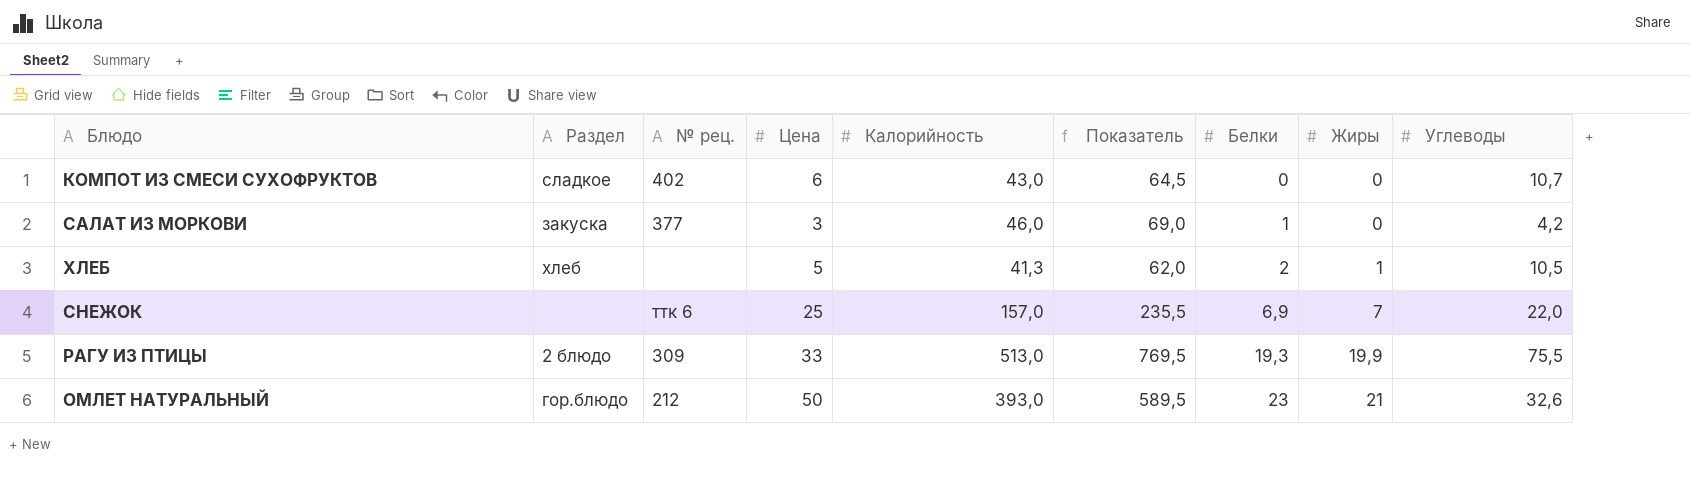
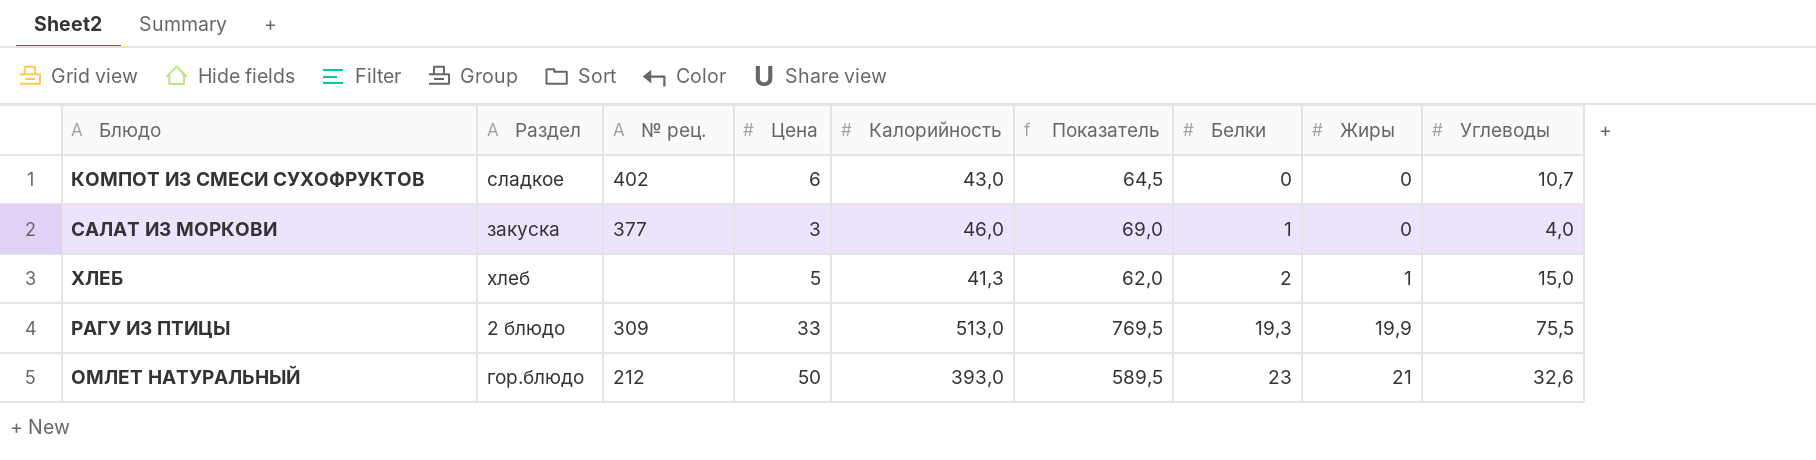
row СНЕЖОК: none | ттк 6 | 25 | 157,0 | 235,5 | 6,9 | 7 | 22,0 -> none
САЛАТ ИЗ МОРКОВИ | Углеводы: 4,2 -> 4,0
ХЛЕБ | Углеводы: 10,5 -> 15,0

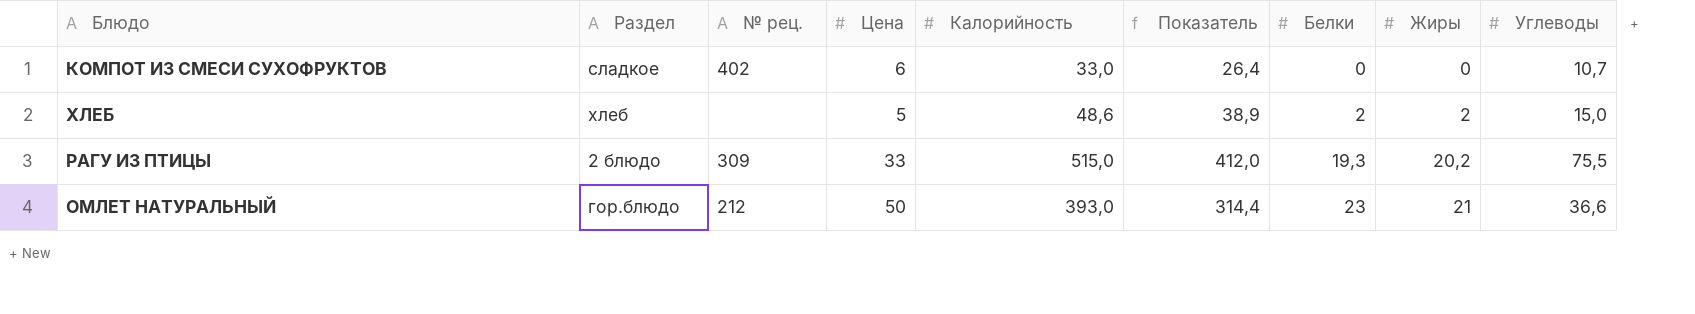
column Показатель | formula: [Калорийность] * 1,5 -> [Калорийность] * 0,8
row САЛАТ ИЗ МОРКОВИ: закуска | 377 | 3 | 46,0 | 69,0 | 1 | 0 | 4,0 -> none
КОМПОТ ИЗ СМЕСИ СУХОФРУКТОВ | Калорийность: 43,0 -> 33,0
ХЛЕБ | Калорийность: 41,3 -> 48,6
ХЛЕБ | Жиры: 1 -> 2
РАГУ ИЗ ПТИЦЫ | Калорийность: 513,0 -> 515,0
РАГУ ИЗ ПТИЦЫ | Жиры: 19,9 -> 20,2
ОМЛЕТ НАТУРАЛЬНЫЙ | Углеводы: 32,6 -> 36,6

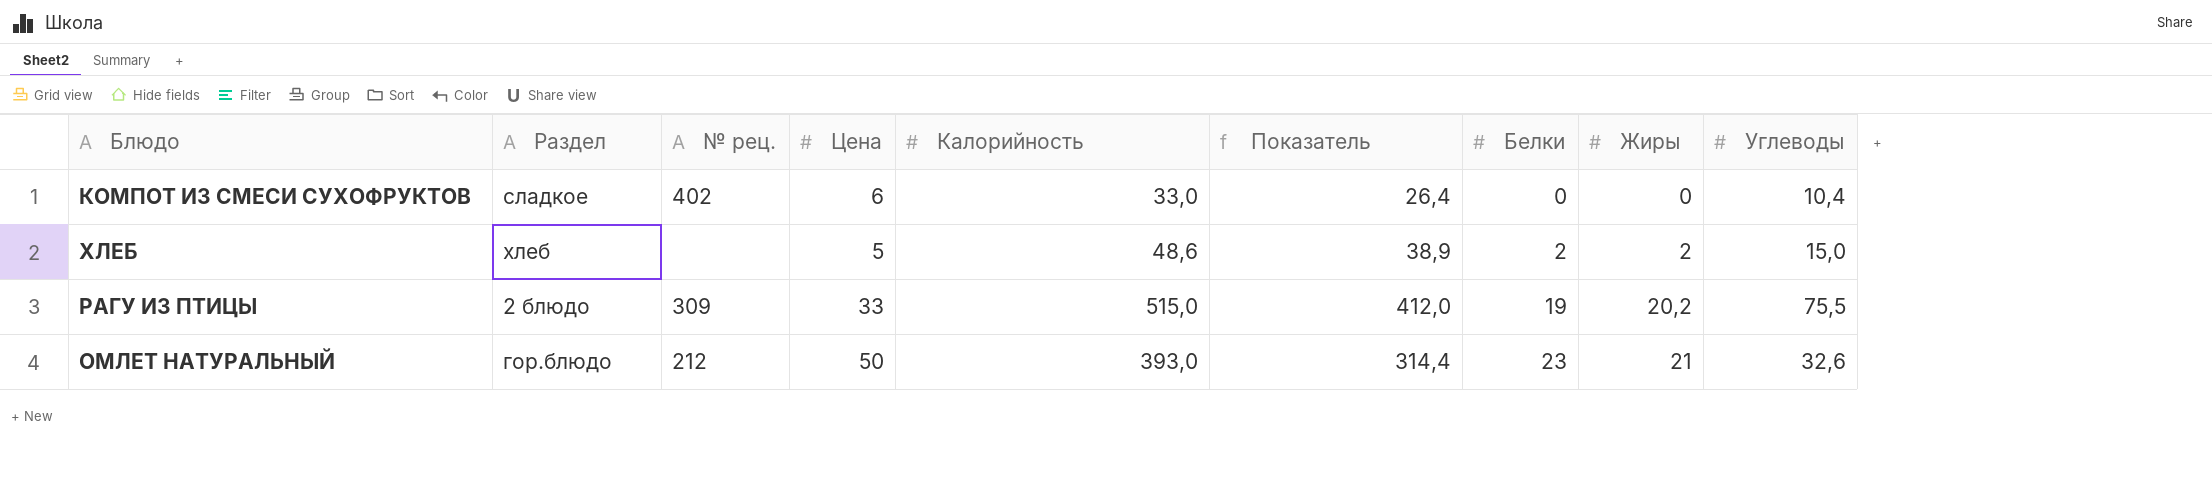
КОМПОТ ИЗ СМЕСИ СУХОФРУКТОВ | Углеводы: 10,7 -> 10,4
РАГУ ИЗ ПТИЦЫ | Белки: 19,3 -> 19
ОМЛЕТ НАТУРАЛЬНЫЙ | Углеводы: 36,6 -> 32,6

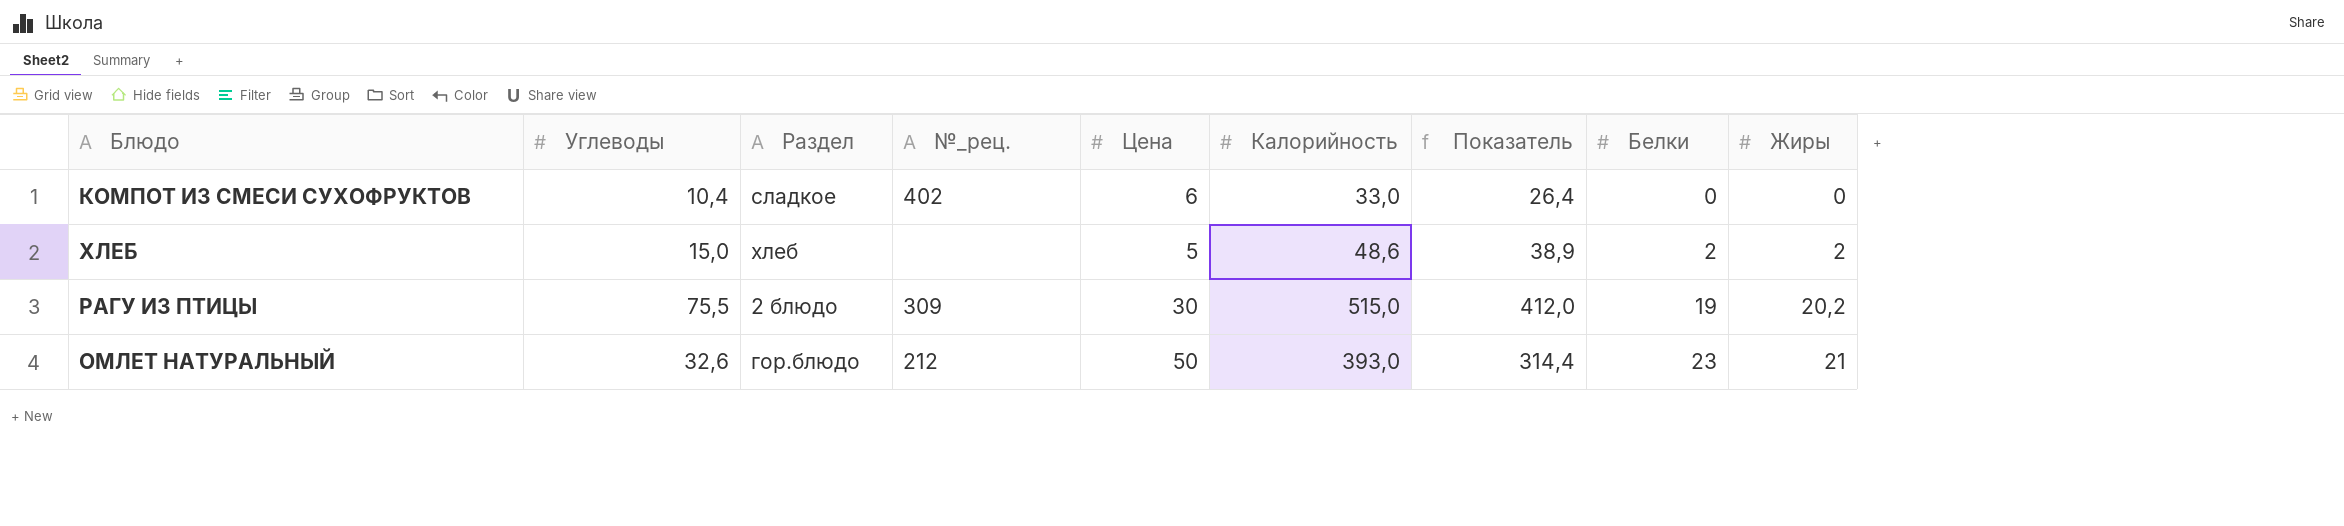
column Углеводы | position: 9 -> 2
column name: № рец. -> №_рец.
РАГУ ИЗ ПТИЦЫ | Цена: 33 -> 30

